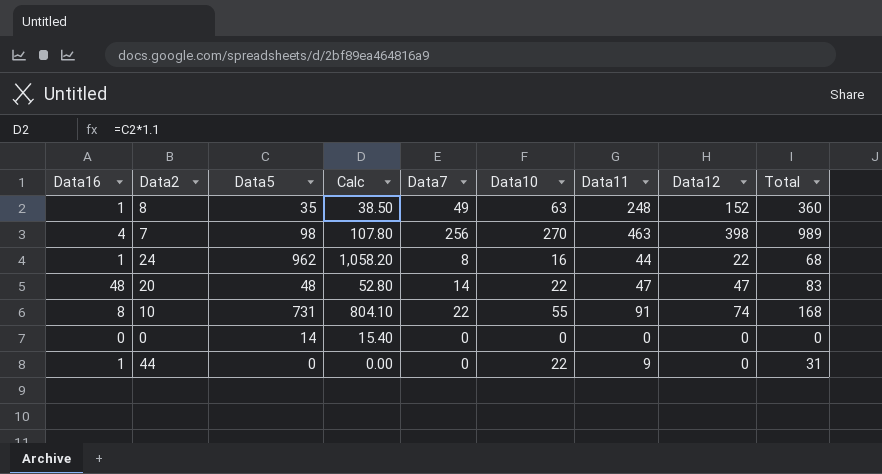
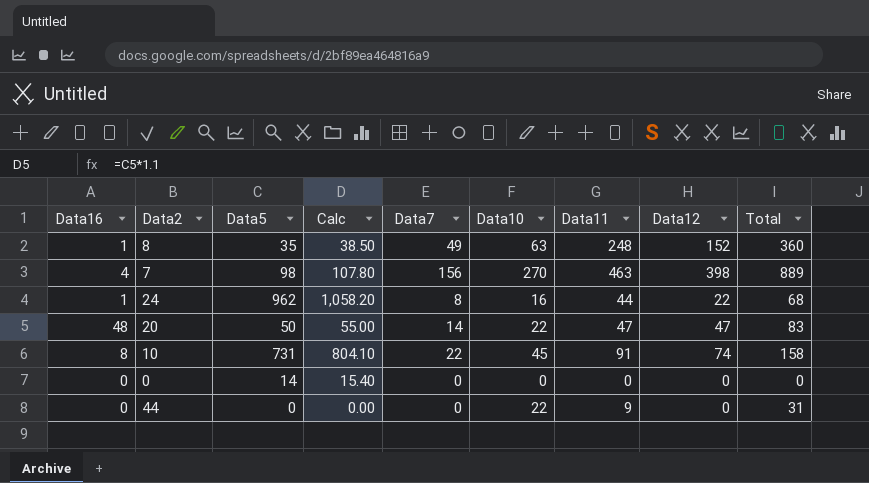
7 | Data7: 256 -> 156
7 | Total: 989 -> 889
20 | Data5: 48 -> 50
20 | Calc: 52.80 -> 55.00
10 | Data10: 55 -> 45
10 | Total: 168 -> 158
44 | Data16: 1 -> 0

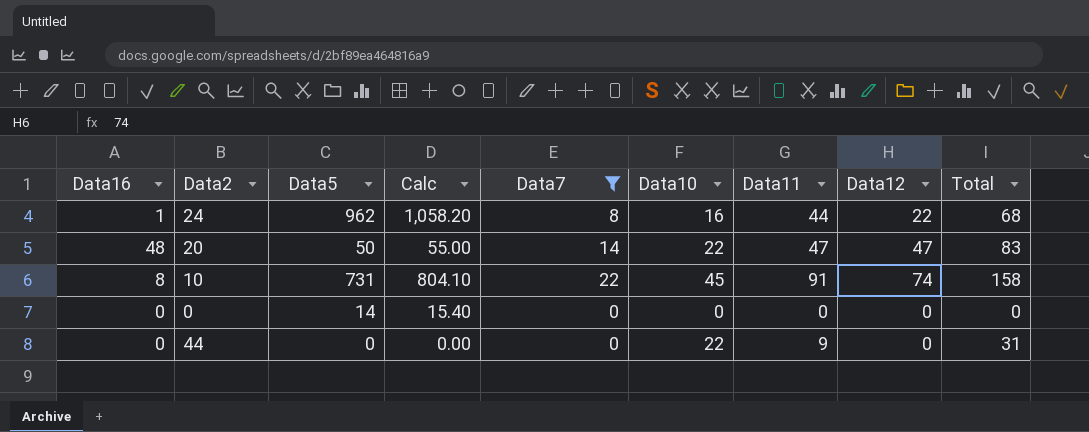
filter: none -> Data7 <= 22

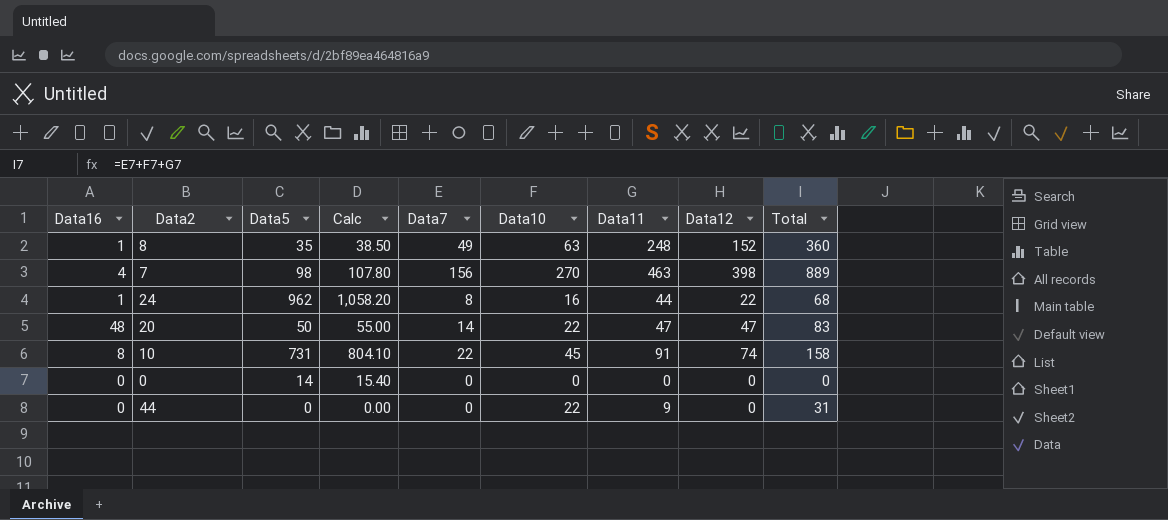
filter: Data7 <= 22 -> none

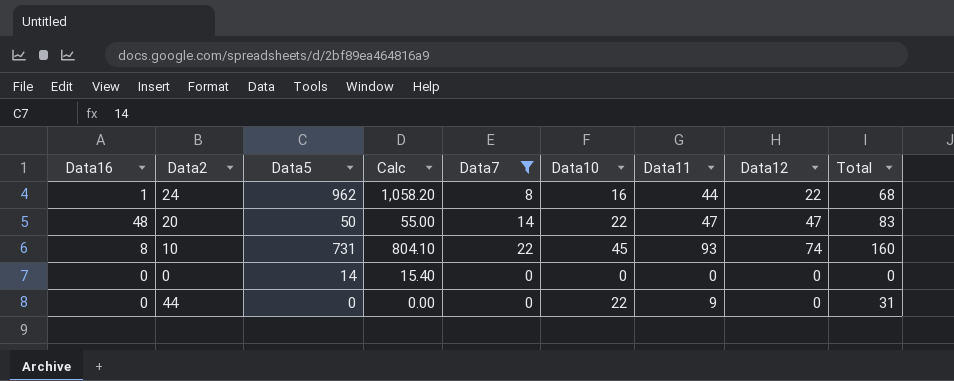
filter: none -> Data7 <= 22
10 | Data11: 91 -> 93
10 | Total: 158 -> 160

